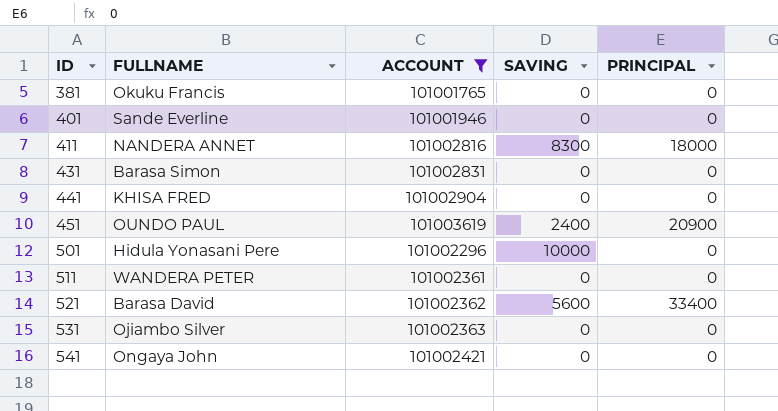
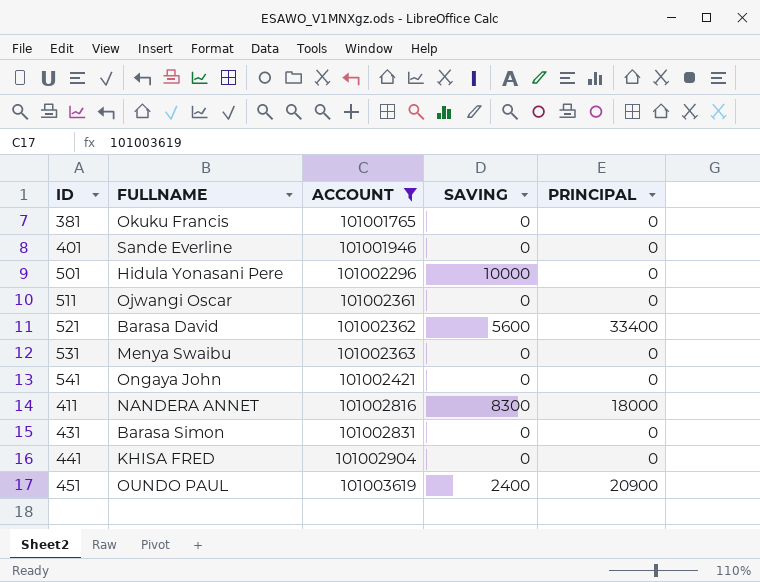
row order: ID ascending -> ACCOUNT ascending
511 | FULLNAME: WANDERA PETER -> Ojwangi Oscar
531 | FULLNAME: Ojiambo Silver -> Menya Swaibu

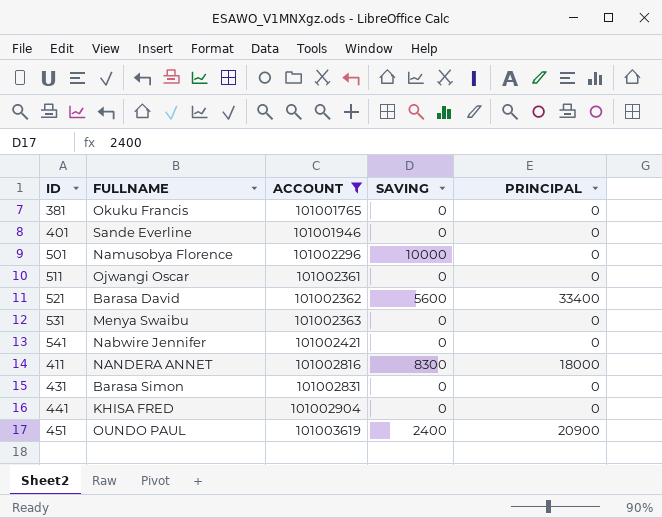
501 | FULLNAME: Hidula Yonasani Pere -> Namusobya Florence
541 | FULLNAME: Ongaya John -> Nabwire Jennifer

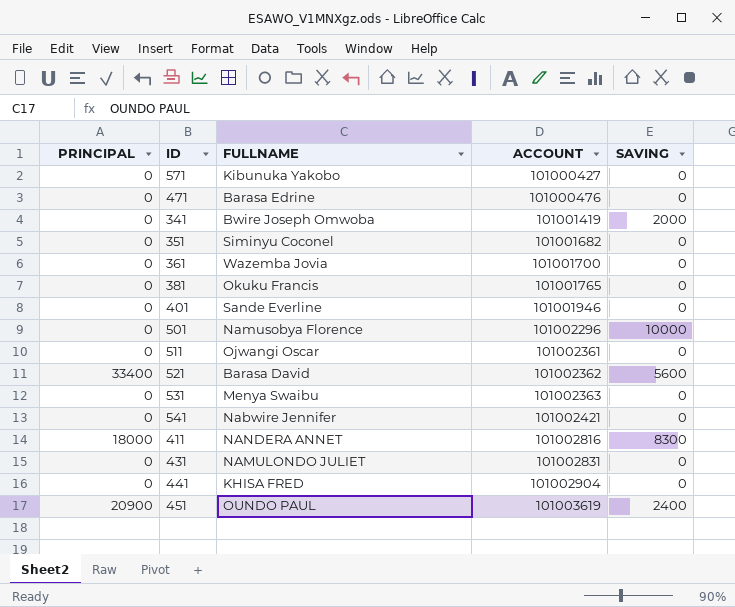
filter: ACCOUNT >= 101001765 -> none
column PRINCIPAL | position: 5 -> 1
431 | FULLNAME: Barasa Simon -> NAMULONDO JULIET

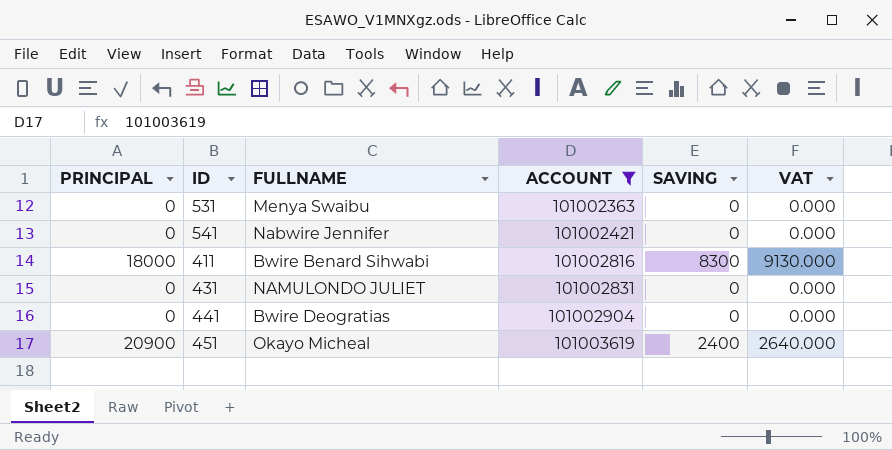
filter: none -> ACCOUNT >= 101002363
column VAT | formula: none -> [SAVING] * 1.1
411 | FULLNAME: NANDERA ANNET -> Bwire Benard Sihwabi
441 | FULLNAME: KHISA FRED -> Bwire Deogratias
451 | FULLNAME: OUNDO PAUL -> Okayo Micheal

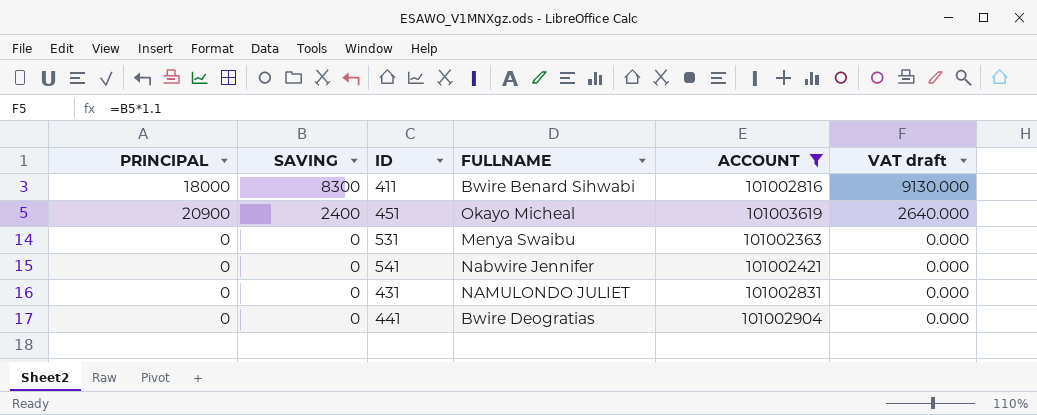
row order: ACCOUNT ascending -> SAVING descending
column SAVING | position: 5 -> 2
column name: VAT -> VAT draft

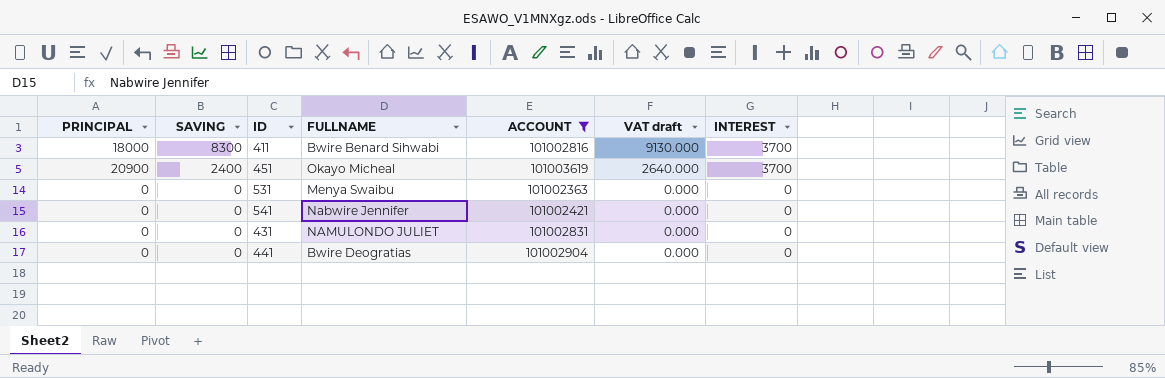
column INTEREST | position: none -> 7

